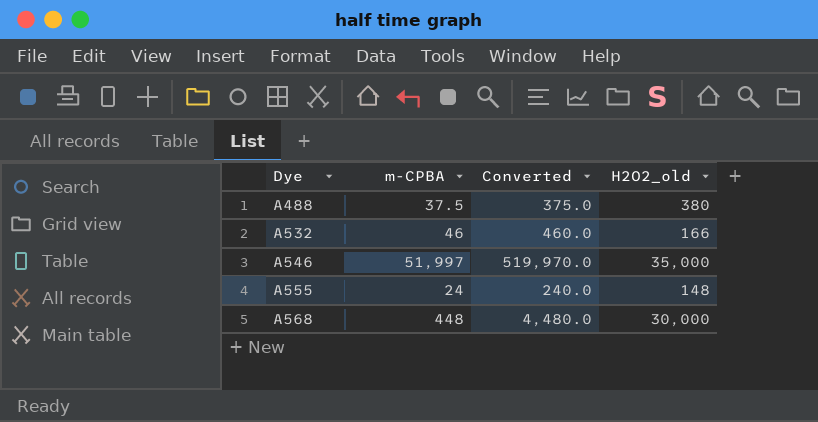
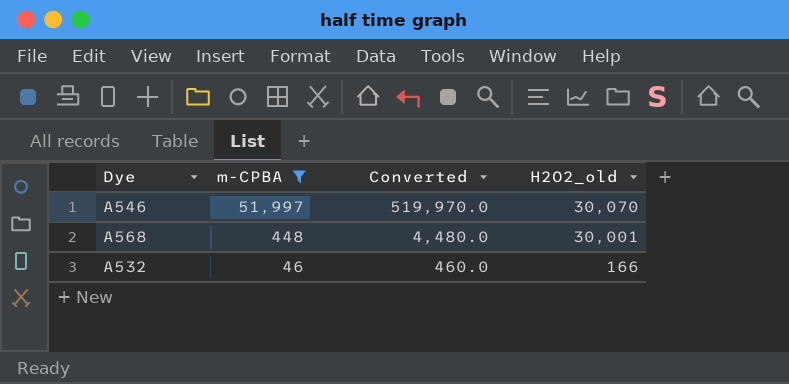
filter: none -> m-CPBA >= 46
row order: Dye ascending -> m-CPBA descending
A546 | H2O2_old: 35,000 -> 30,070
A568 | H2O2_old: 30,000 -> 30,001

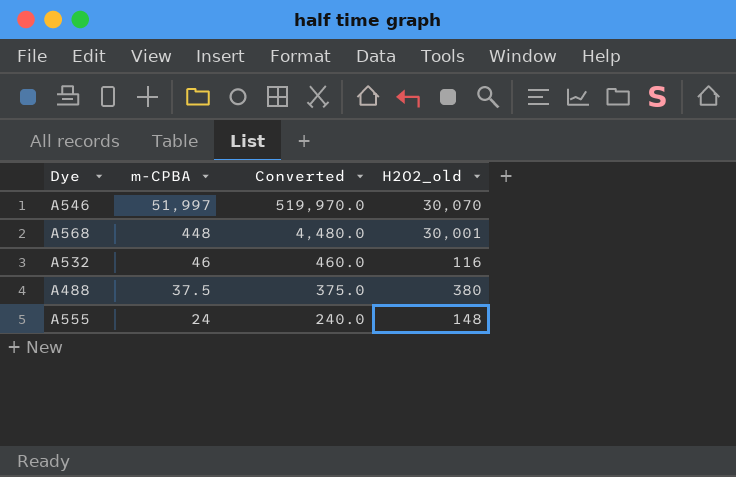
filter: m-CPBA >= 46 -> none
A532 | H2O2_old: 166 -> 116

